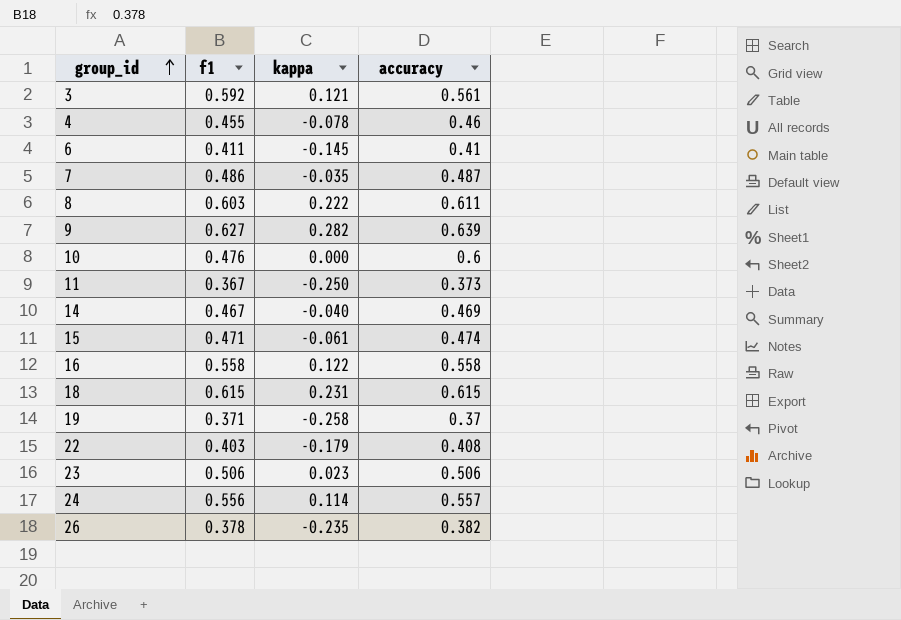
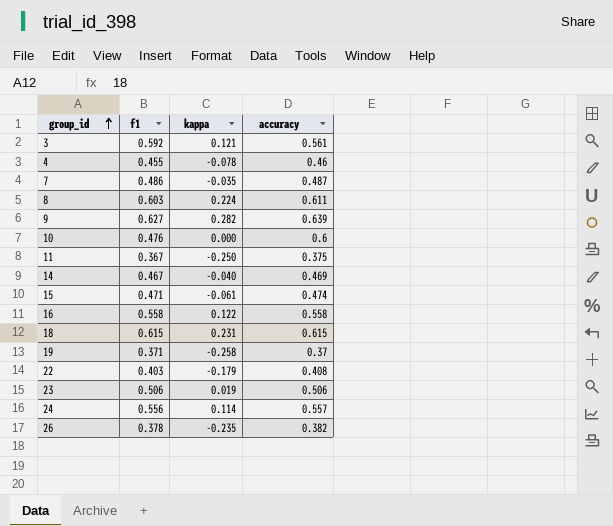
row 6: 0.411 | -0.145 | 0.41 -> none
8 | kappa: 0.222 -> 0.224
11 | accuracy: 0.373 -> 0.375
23 | kappa: 0.023 -> 0.019

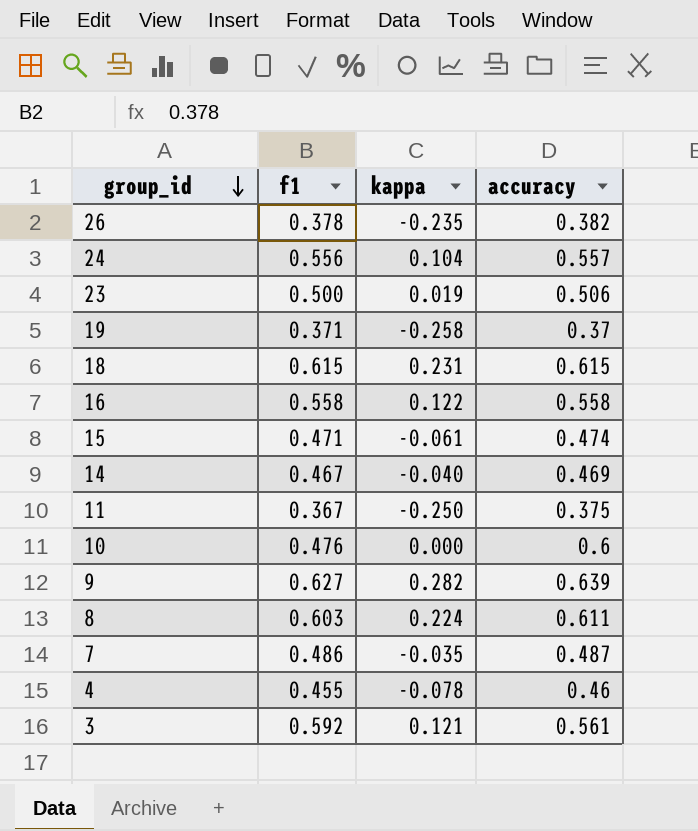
row order: group_id ascending -> group_id descending
row 22: 0.403 | -0.179 | 0.408 -> none
24 | kappa: 0.114 -> 0.104
23 | f1: 0.506 -> 0.500

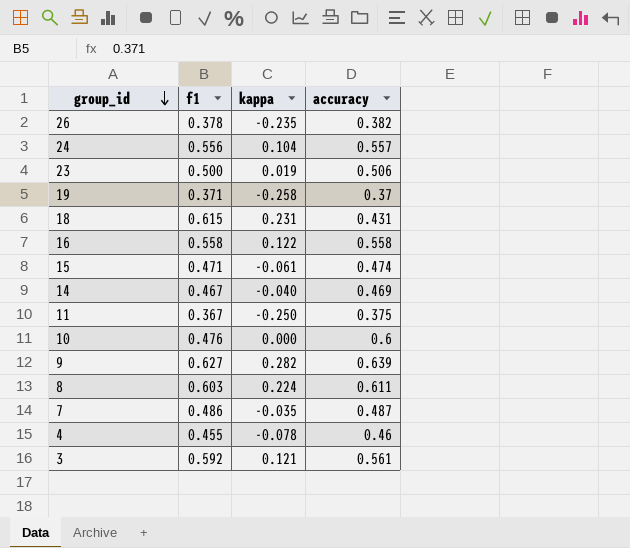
18 | accuracy: 0.615 -> 0.431

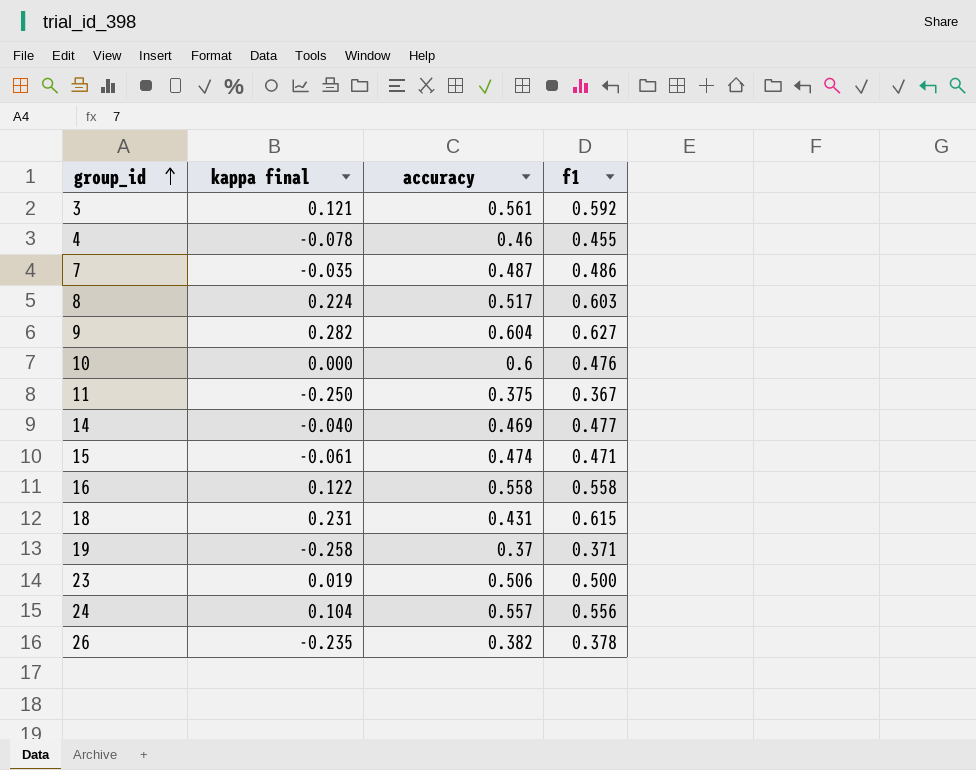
row order: group_id descending -> group_id ascending
column name: kappa -> kappa final
column f1 | position: 2 -> 4
8 | accuracy: 0.611 -> 0.517
9 | accuracy: 0.639 -> 0.604
14 | f1: 0.467 -> 0.477

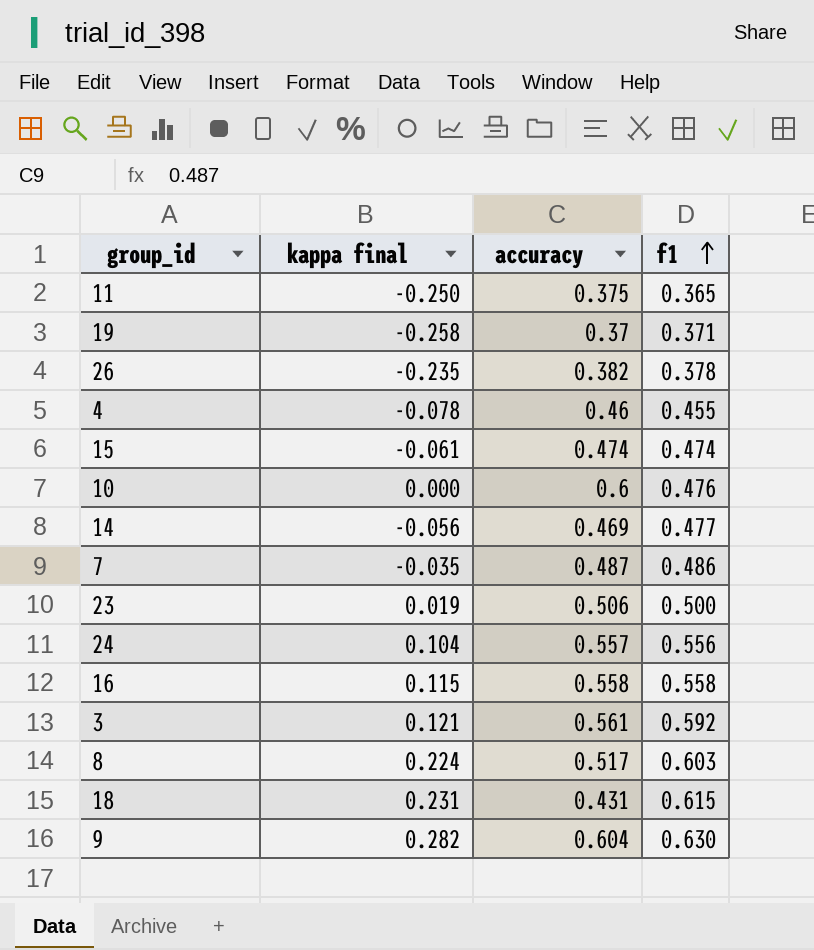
row order: group_id ascending -> f1 ascending
11 | f1: 0.367 -> 0.365
15 | f1: 0.471 -> 0.474
14 | kappa final: -0.040 -> -0.056
16 | kappa final: 0.122 -> 0.115
9 | f1: 0.627 -> 0.630

